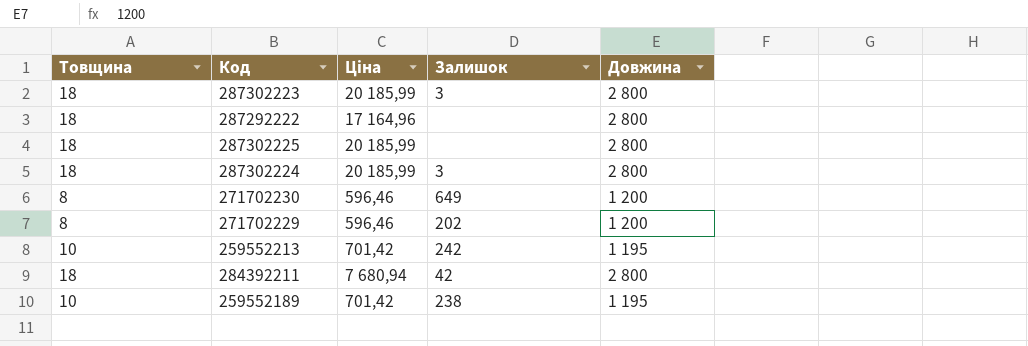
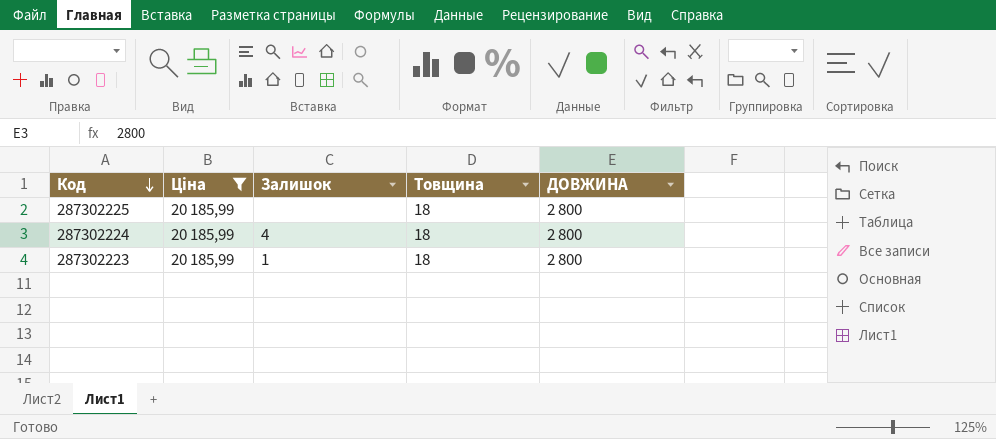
filter: none -> Ціна = 20 185,99
row order: none -> Код descending
column Товщина | position: 1 -> 4
column name: Довжина -> ДОВЖИНА
287302224 | Залишок: 3 -> 4
287302223 | Залишок: 3 -> 1

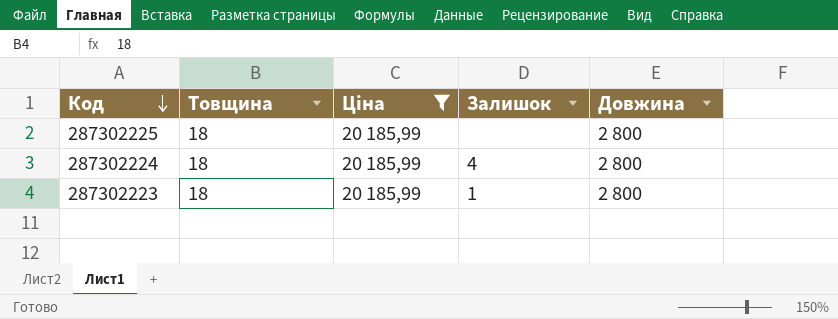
column Товщина | position: 4 -> 2
column name: ДОВЖИНА -> Довжина

